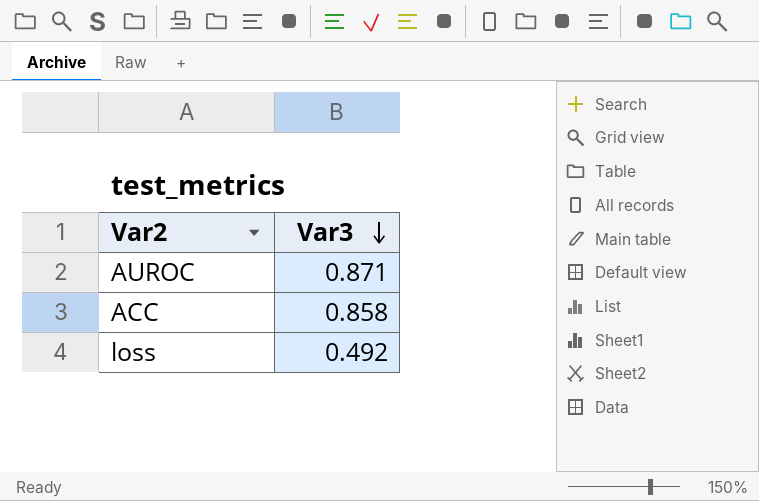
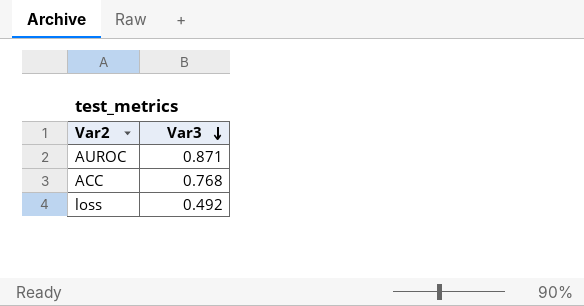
ACC | Var3: 0.858 -> 0.768

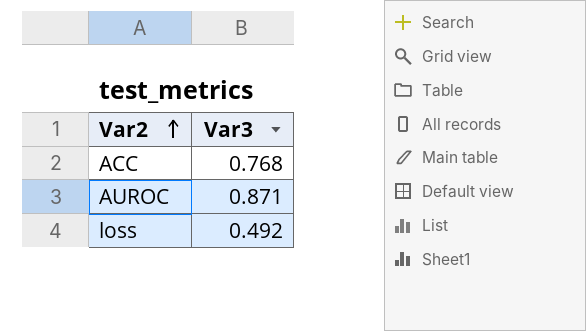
row order: Var3 descending -> Var2 ascending

